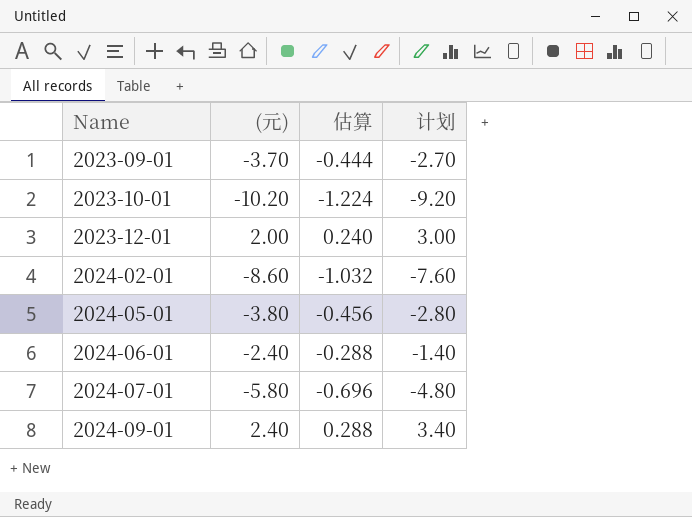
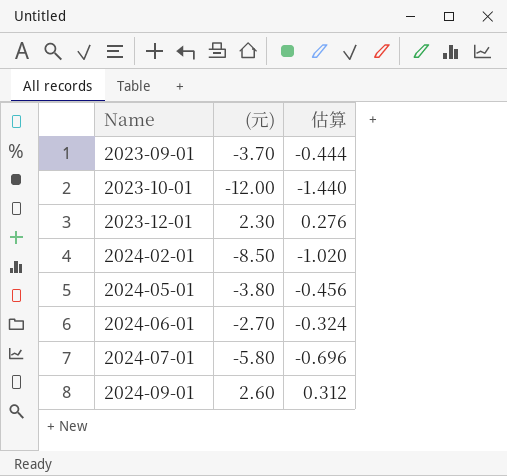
column 计划 | formula: [(元)] + 1 -> none
2023-10-01 | (元): -10.20 -> -12.00
2023-10-01 | 估算: -1.224 -> -1.440
2023-12-01 | (元): 2.00 -> 2.30
2023-12-01 | 估算: 0.240 -> 0.276
2024-02-01 | (元): -8.60 -> -8.50
2024-02-01 | 估算: -1.032 -> -1.020
2024-06-01 | (元): -2.40 -> -2.70
2024-06-01 | 估算: -0.288 -> -0.324
2024-09-01 | (元): 2.40 -> 2.60
2024-09-01 | 估算: 0.288 -> 0.312

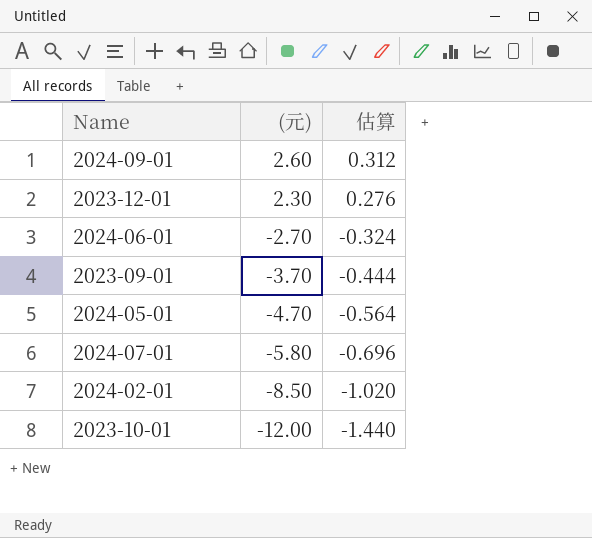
row order: Name ascending -> (元) descending
2024-05-01 | (元): -3.80 -> -4.70
2024-05-01 | 估算: -0.456 -> -0.564

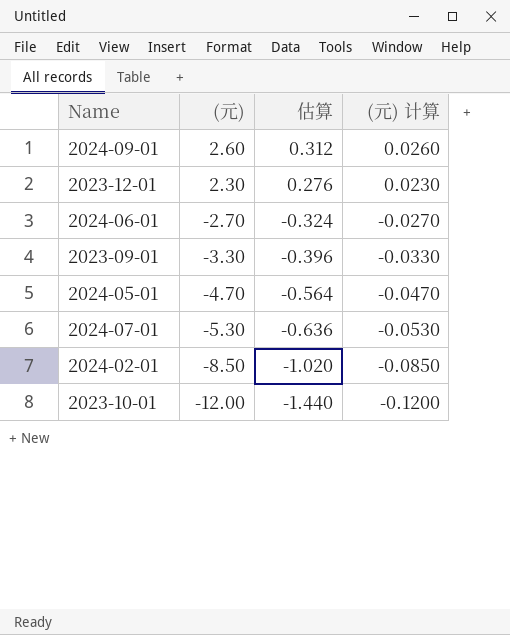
column (元) 计算 | formula: none -> [(元)] * 0.01
2023-09-01 | (元): -3.70 -> -3.30
2023-09-01 | 估算: -0.444 -> -0.396
2024-07-01 | (元): -5.80 -> -5.30
2024-07-01 | 估算: -0.696 -> -0.636

